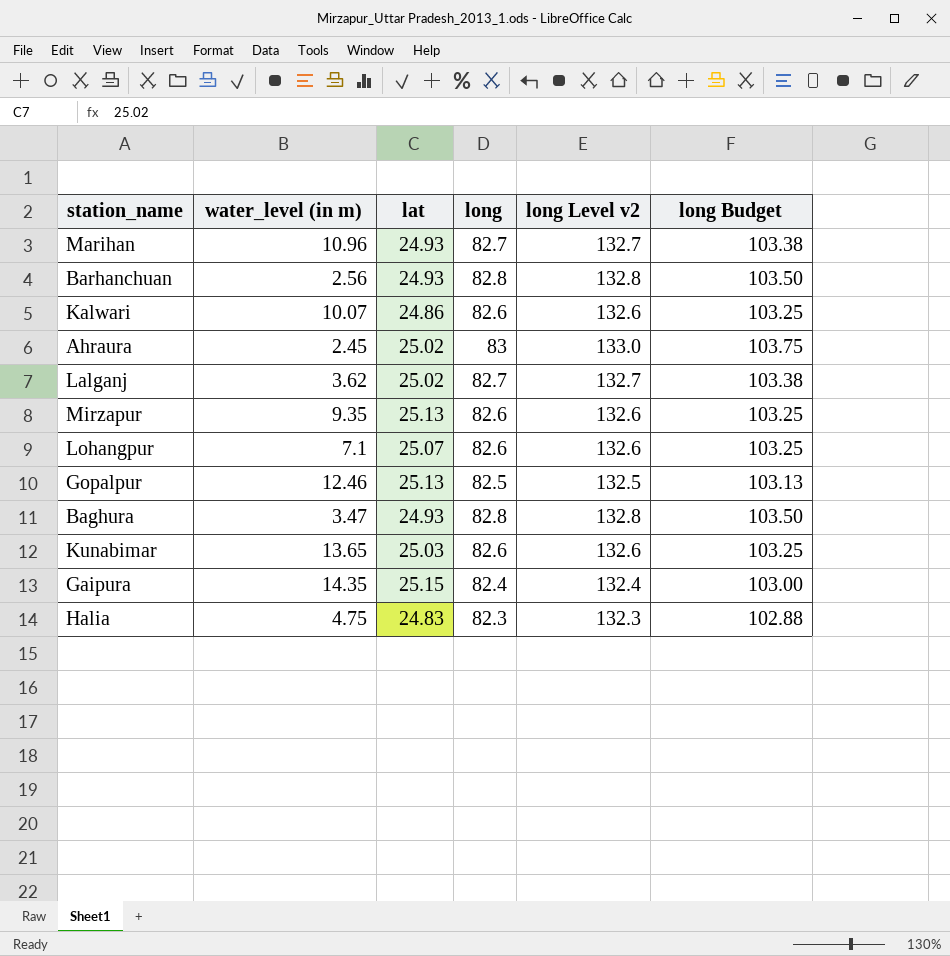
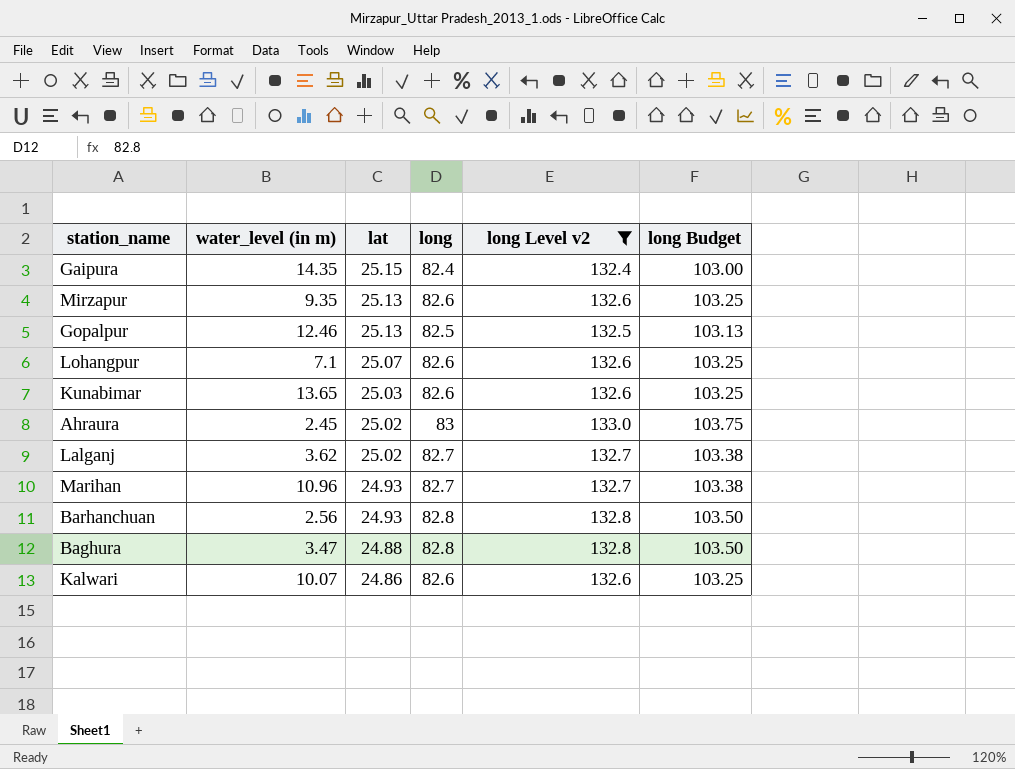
filter: none -> long Level v2 != 132.3
row order: none -> lat descending
Baghura | lat: 24.93 -> 24.88

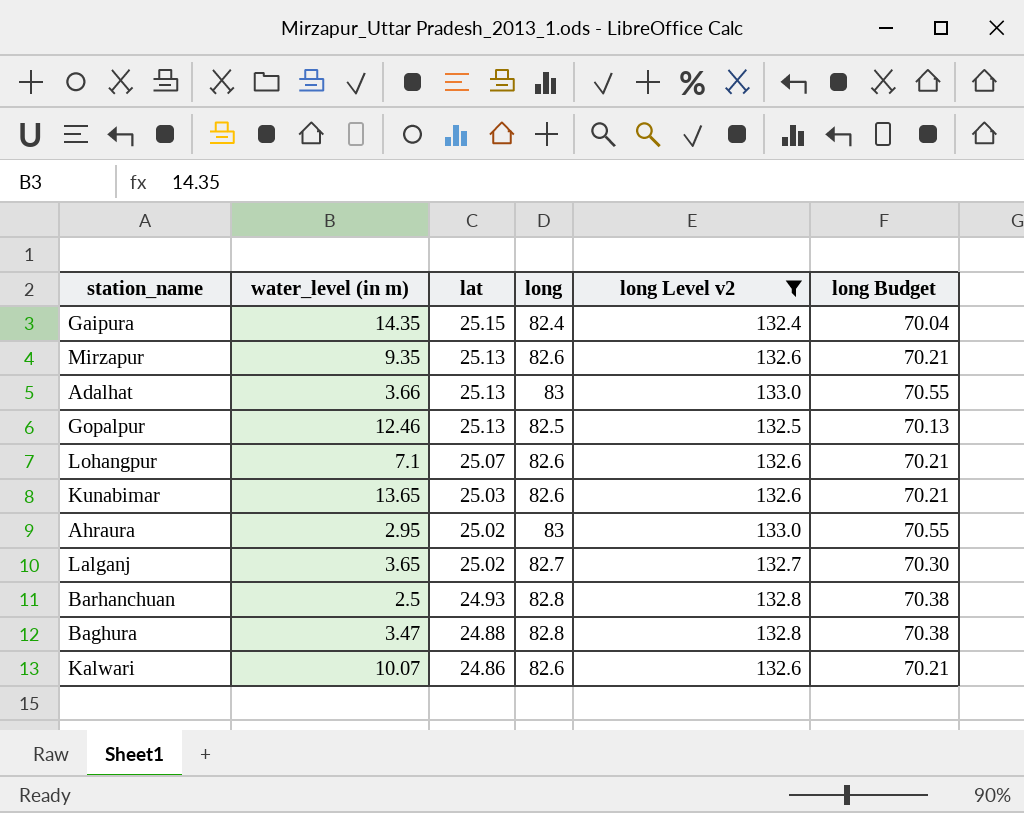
column long Budget | formula: [long] * 1.25 -> [long] * 0.85
row Marihan: 10.96 | 24.93 | 82.7 | 132.7 | 103.38 -> none
row Adalhat: none -> 3.66 | 25.13 | 83 | 133.0 | 70.55
Ahraura | water_level (in m): 2.45 -> 2.95
Lalganj | water_level (in m): 3.62 -> 3.65
Barhanchuan | water_level (in m): 2.56 -> 2.5

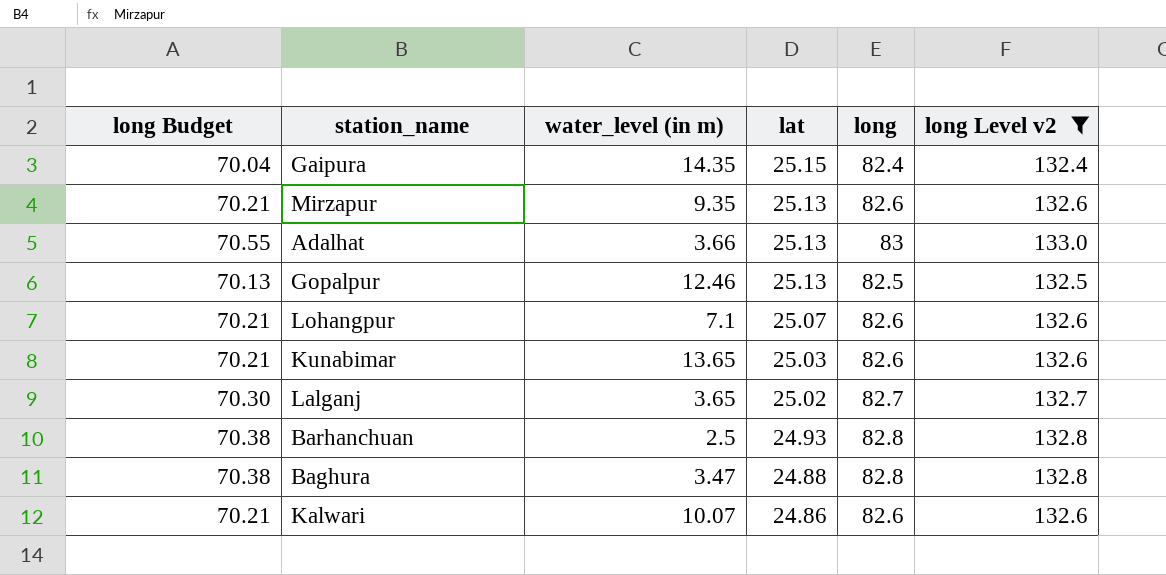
column long Budget | position: 6 -> 1
row Ahraura: 2.95 | 25.02 | 83 | 133.0 | 70.55 -> none

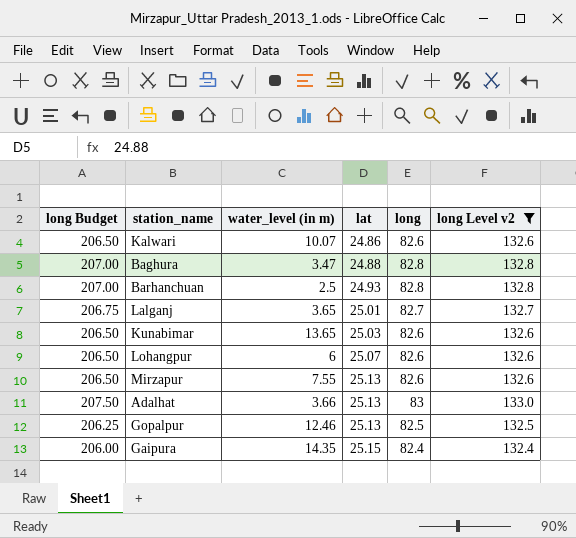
row order: lat descending -> lat ascending
column long Budget | formula: [long] * 0.85 -> [long] * 2.5
Lalganj | lat: 25.02 -> 25.01
Lohangpur | water_level (in m): 7.1 -> 6
Mirzapur | water_level (in m): 9.35 -> 7.55

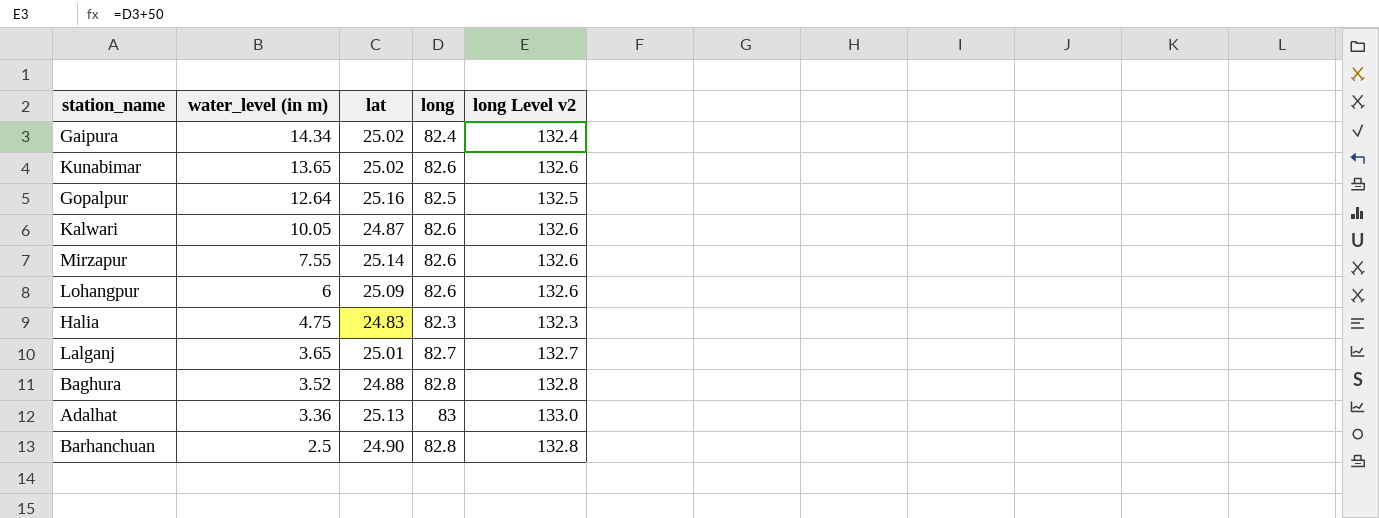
filter: long Level v2 != 132.3 -> none
row order: lat ascending -> water_level (in m) descending
column long Budget | formula: [long] * 2.5 -> none
Gaipura | water_level (in m): 14.35 -> 14.34
Gaipura | lat: 25.15 -> 25.02
Kunabimar | lat: 25.03 -> 25.02
Gopalpur | water_level (in m): 12.46 -> 12.64
Gopalpur | lat: 25.13 -> 25.16
Kalwari | water_level (in m): 10.07 -> 10.05
Kalwari | lat: 24.86 -> 24.87
Mirzapur | lat: 25.13 -> 25.14
Lohangpur | lat: 25.07 -> 25.09
Baghura | water_level (in m): 3.47 -> 3.52
Adalhat | water_level (in m): 3.66 -> 3.36
Barhanchuan | lat: 24.93 -> 24.90

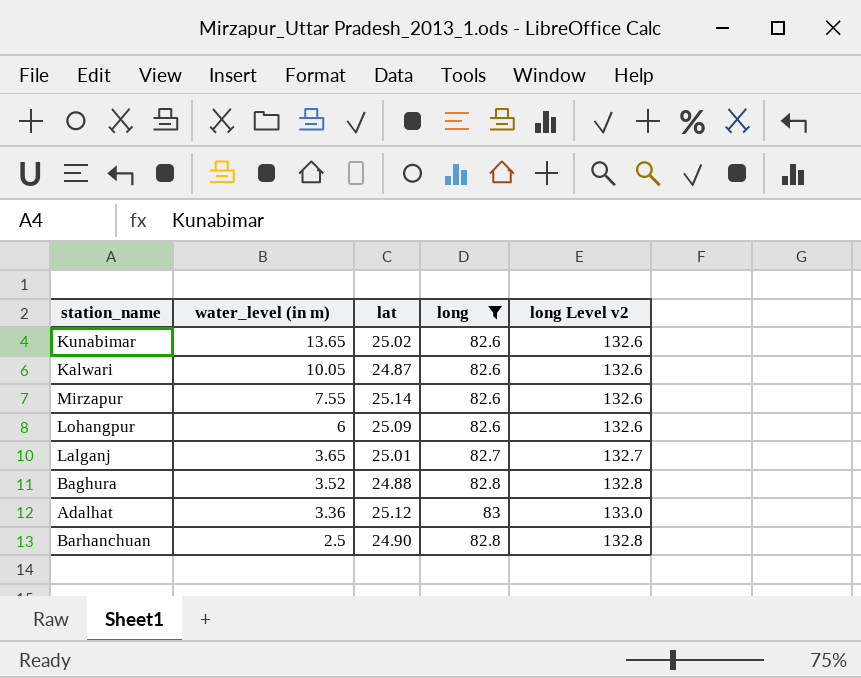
filter: none -> long >= 82.6
Adalhat | lat: 25.13 -> 25.12

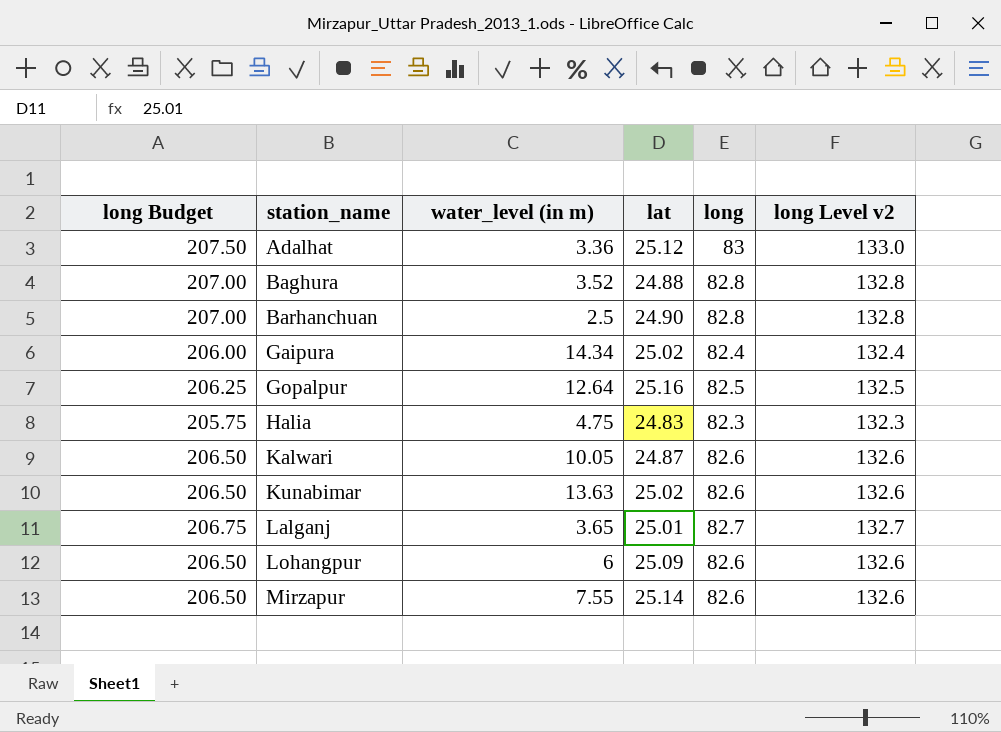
filter: long >= 82.6 -> none
row order: water_level (in m) descending -> station_name ascending
column long Budget | formula: none -> [long] * 2.5
Kunabimar | water_level (in m): 13.65 -> 13.63

